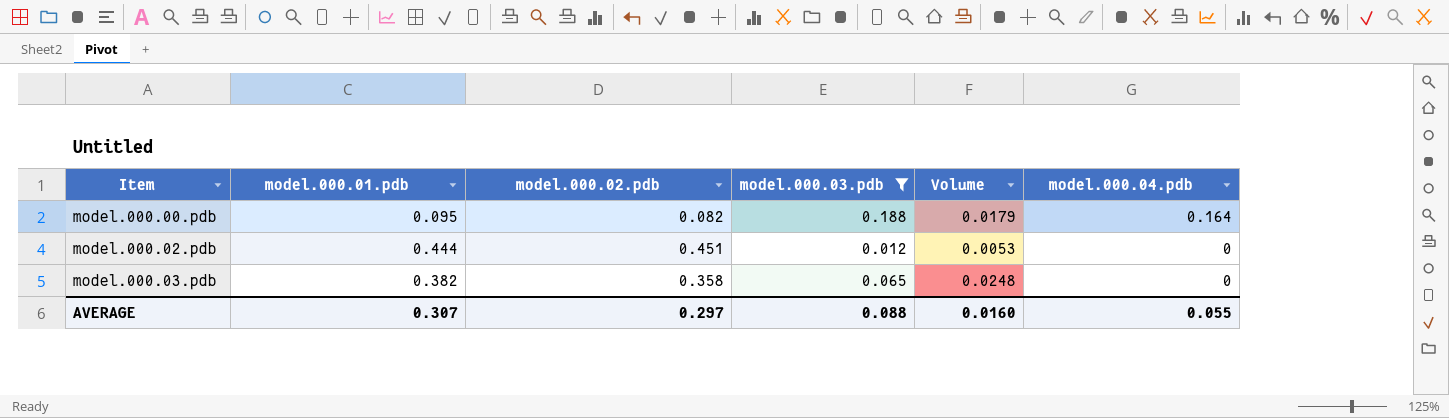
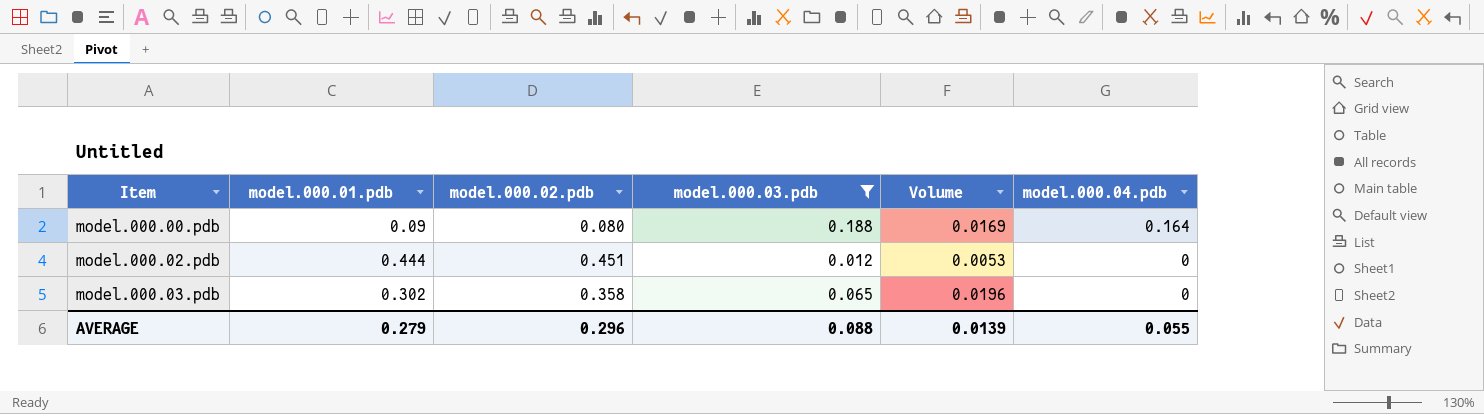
model.000.00.pdb | model.000.01.pdb: 0.095 -> 0.09
model.000.00.pdb | model.000.02.pdb: 0.082 -> 0.080
model.000.00.pdb | Volume: 0.0179 -> 0.0169
model.000.03.pdb | model.000.01.pdb: 0.382 -> 0.302
model.000.03.pdb | Volume: 0.0248 -> 0.0196
AVERAGE | model.000.01.pdb: 0.307 -> 0.279
AVERAGE | model.000.02.pdb: 0.297 -> 0.296
AVERAGE | Volume: 0.0160 -> 0.0139

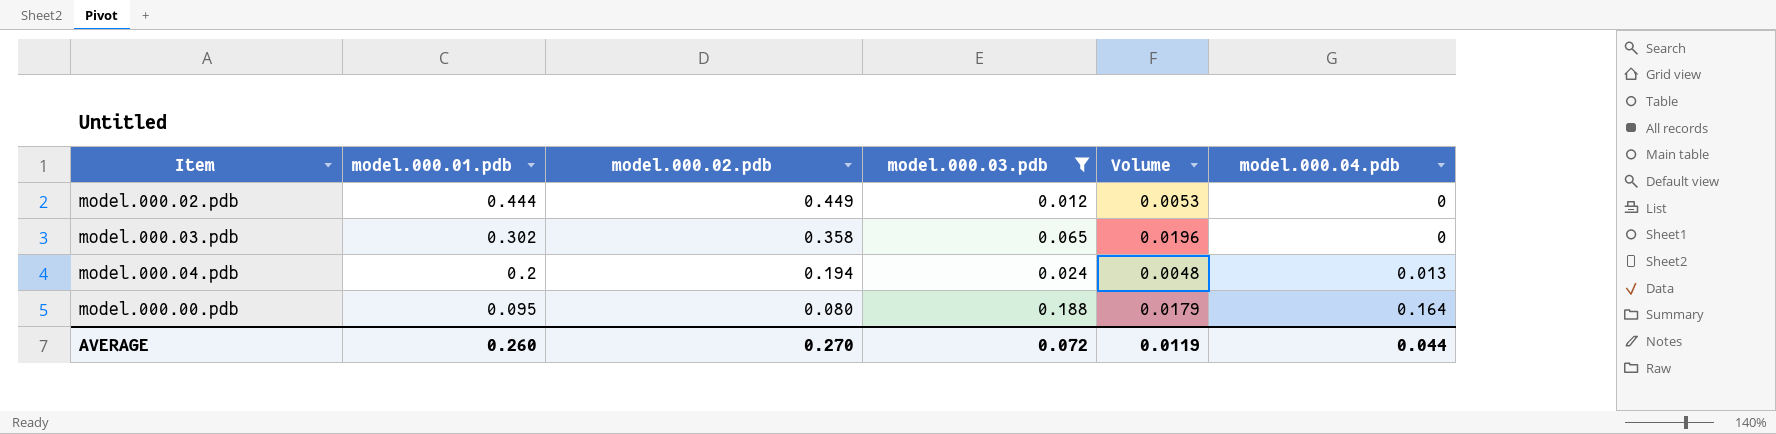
row order: Item ascending -> model.000.01.pdb descending
model.000.02.pdb | model.000.02.pdb: 0.451 -> 0.449
row model.000.04.pdb: none -> 0.2 | 0.194 | 0.024 | 0.0048 | 0.013
model.000.00.pdb | model.000.01.pdb: 0.09 -> 0.095
model.000.00.pdb | Volume: 0.0169 -> 0.0179
AVERAGE | model.000.01.pdb: 0.279 -> 0.260
AVERAGE | model.000.02.pdb: 0.296 -> 0.270
AVERAGE | model.000.03.pdb: 0.088 -> 0.072
AVERAGE | Volume: 0.0139 -> 0.0119
AVERAGE | model.000.04.pdb: 0.055 -> 0.044

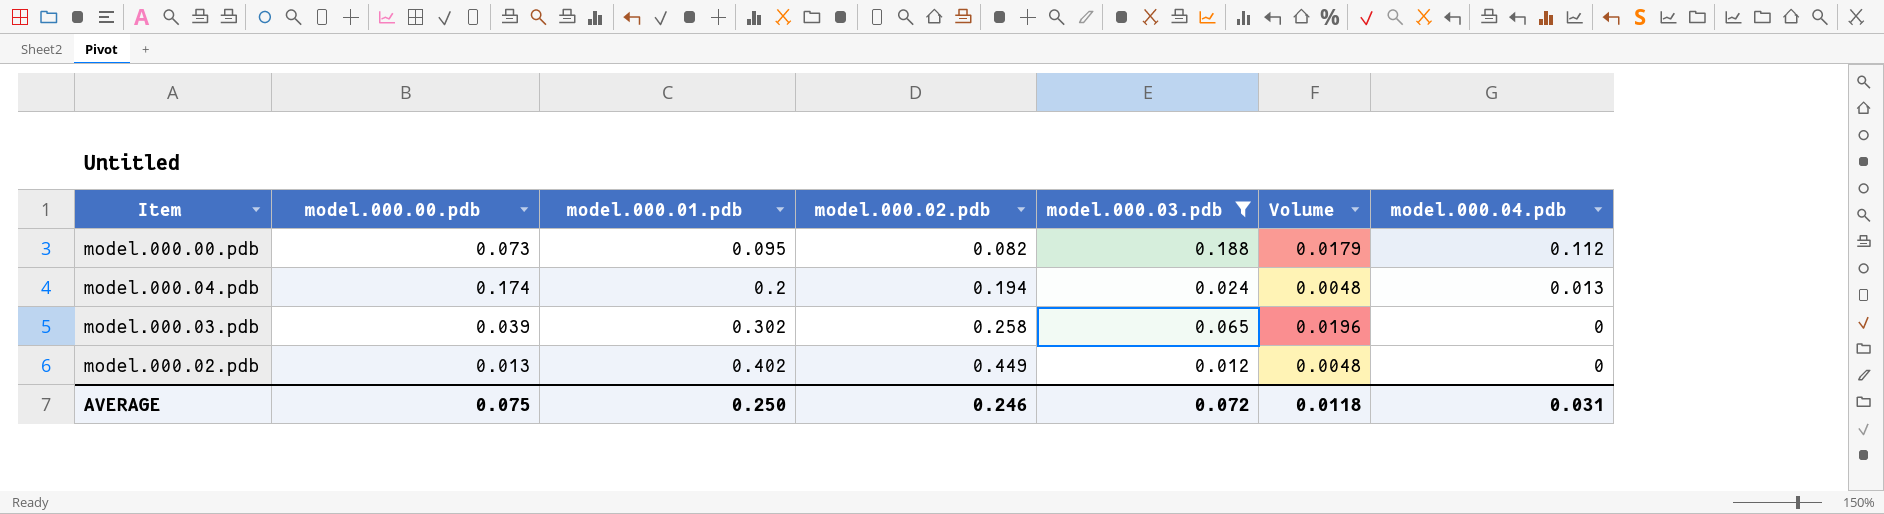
row order: model.000.01.pdb descending -> model.000.01.pdb ascending
column model.000.00.pdb | position: none -> 2
model.000.00.pdb | model.000.02.pdb: 0.080 -> 0.082
model.000.00.pdb | model.000.04.pdb: 0.164 -> 0.112
model.000.03.pdb | model.000.02.pdb: 0.358 -> 0.258
model.000.02.pdb | model.000.01.pdb: 0.444 -> 0.402
model.000.02.pdb | Volume: 0.0053 -> 0.0048
AVERAGE | model.000.01.pdb: 0.260 -> 0.250
AVERAGE | model.000.02.pdb: 0.270 -> 0.246
AVERAGE | Volume: 0.0119 -> 0.0118
AVERAGE | model.000.04.pdb: 0.044 -> 0.031

